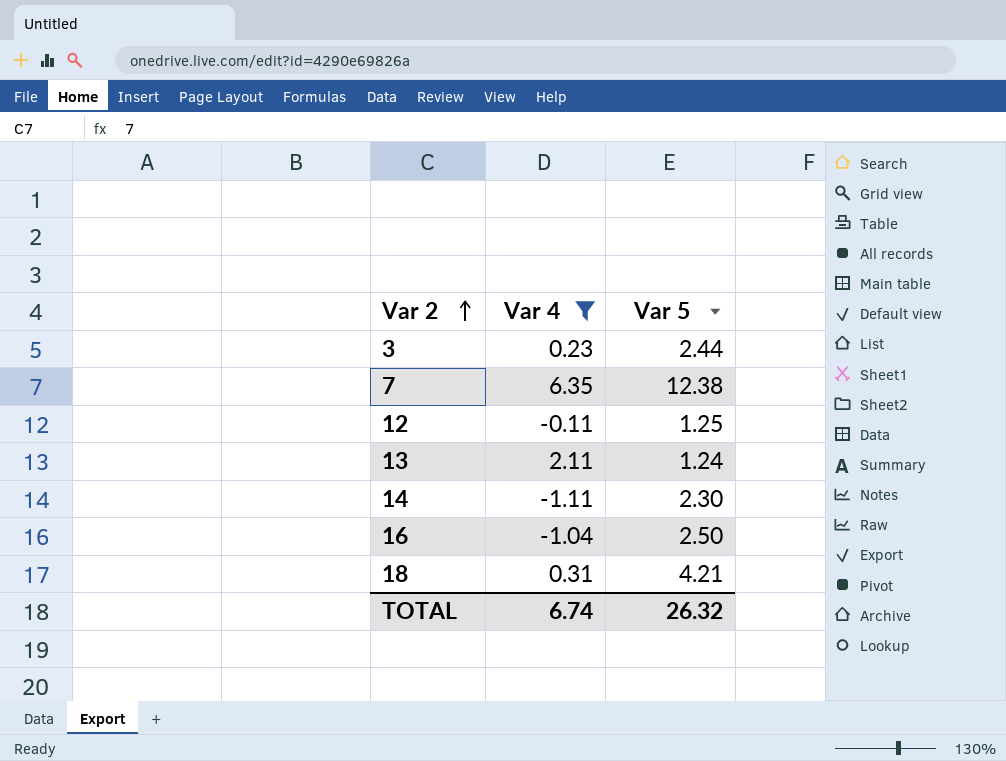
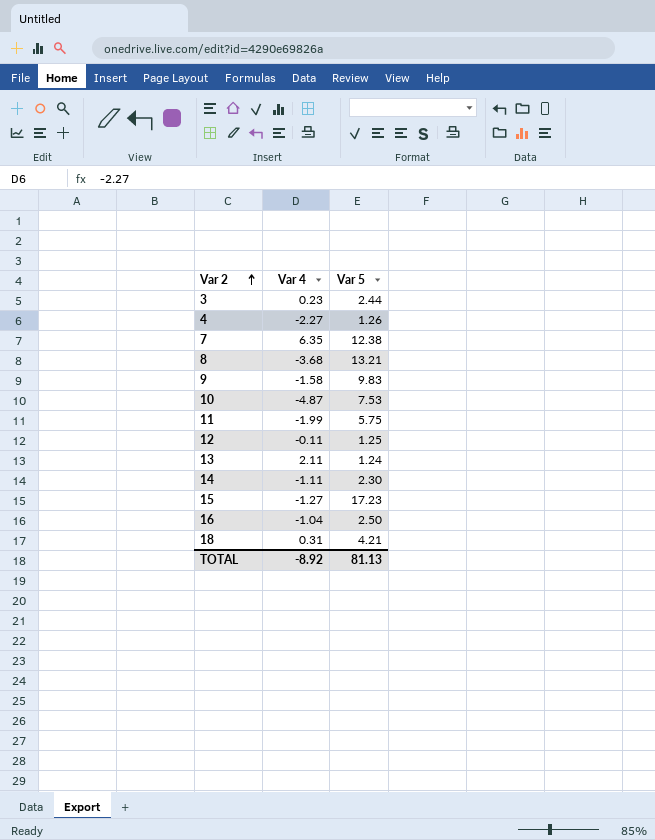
filter: Var 4 >= -1.11 -> none
TOTAL | Var 4: 6.74 -> -8.92
TOTAL | Var 5: 26.32 -> 81.13

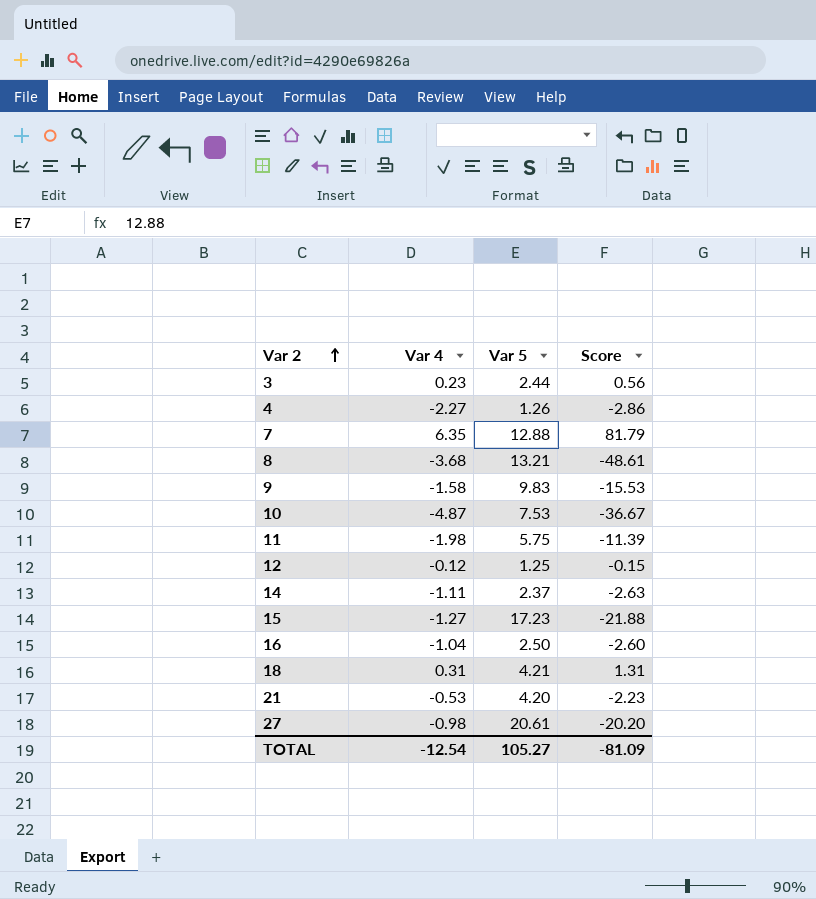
column Score | formula: none -> [Var 4] * [Var 5]
row 13: 2.11 | 1.24 -> none
7 | Var 5: 12.38 -> 12.88
11 | Var 4: -1.99 -> -1.98
12 | Var 4: -0.11 -> -0.12
14 | Var 5: 2.30 -> 2.37
row 21: none -> -0.53 | 4.20 | -2.23
row 27: none -> -0.98 | 20.61 | -20.20
TOTAL | Var 4: -8.92 -> -12.54
TOTAL | Var 5: 81.13 -> 105.27

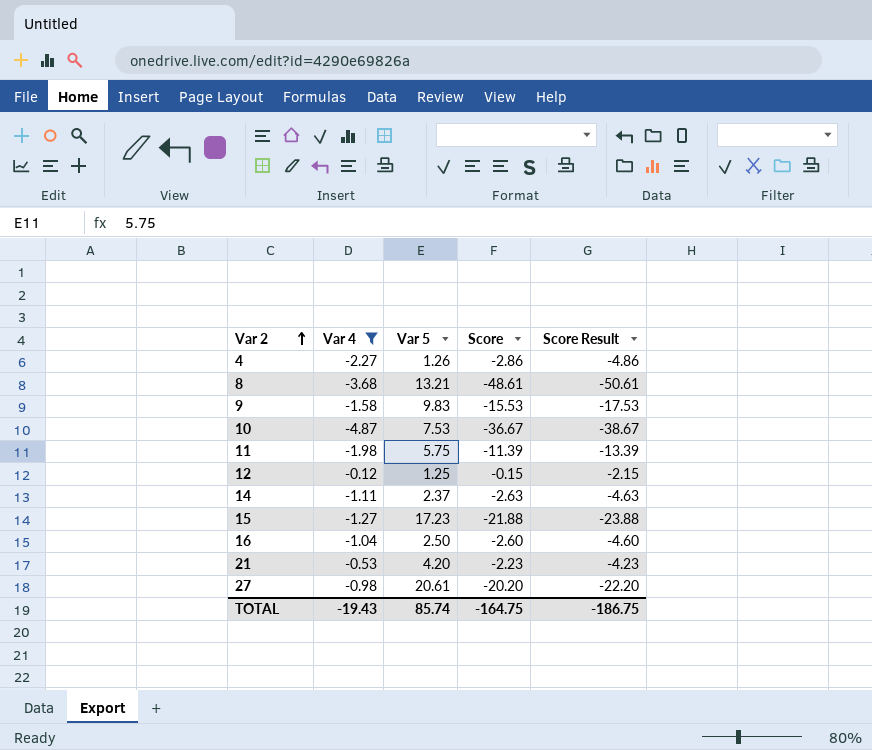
filter: none -> Var 4 <= -0.12
column Score Result | formula: none -> [Score] - 2
TOTAL | Var 4: -12.54 -> -19.43
TOTAL | Var 5: 105.27 -> 85.74
TOTAL | Score: -81.09 -> -164.75

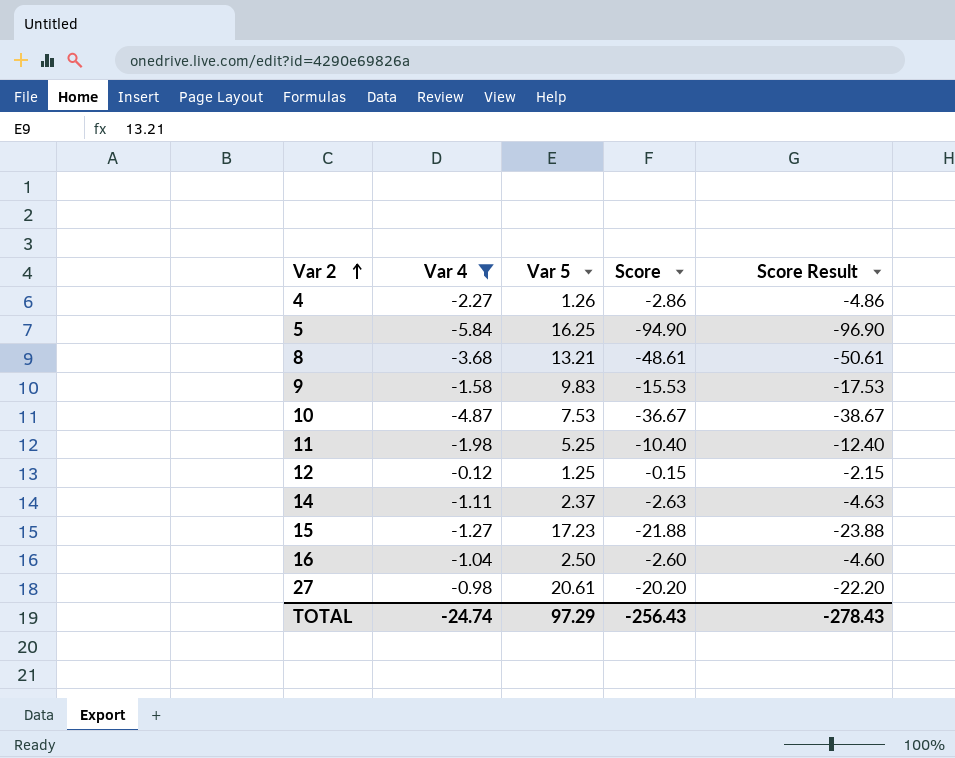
row 21: -0.53 | 4.20 | -2.23 | -4.23 -> none
row 5: none -> -5.84 | 16.25 | -94.90 | -96.90
11 | Var 5: 5.75 -> 5.25
11 | Score: -11.39 -> -10.40
11 | Score Result: -13.39 -> -12.40
TOTAL | Var 4: -19.43 -> -24.74
TOTAL | Var 5: 85.74 -> 97.29
TOTAL | Score: -164.75 -> -256.43
TOTAL | Score Result: -186.75 -> -278.43

